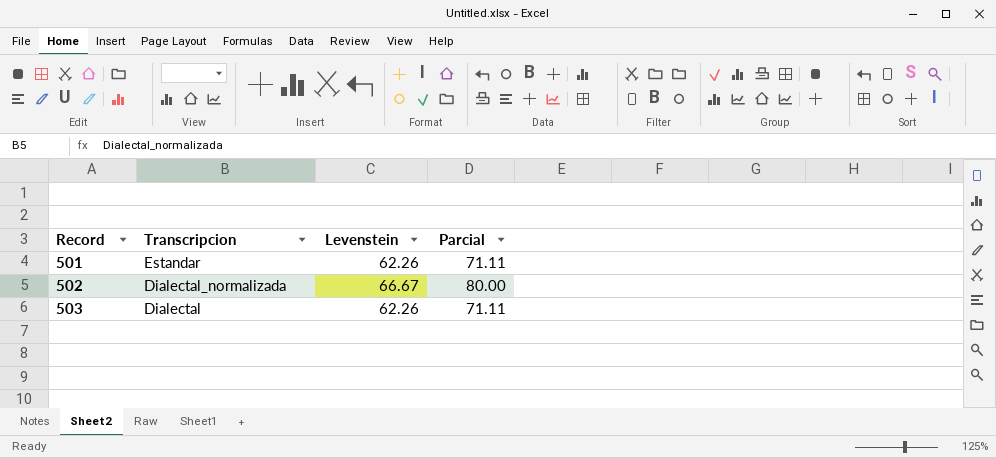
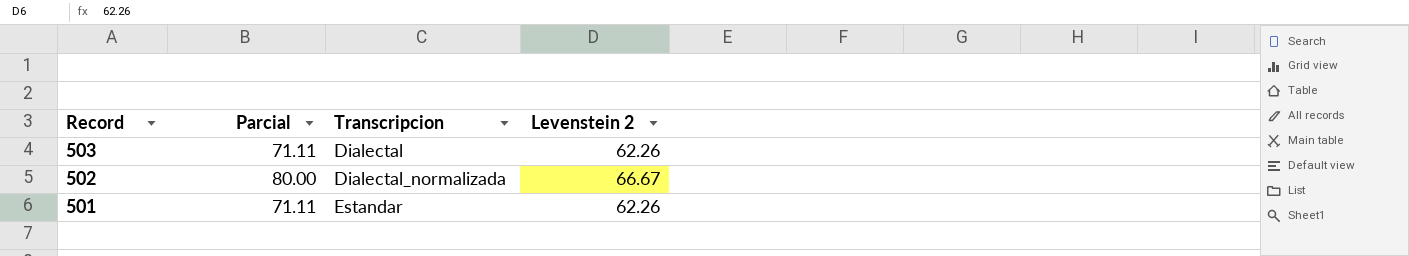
row order: Record ascending -> Record descending
column Parcial | position: 4 -> 2
column name: Levenstein -> Levenstein 2

